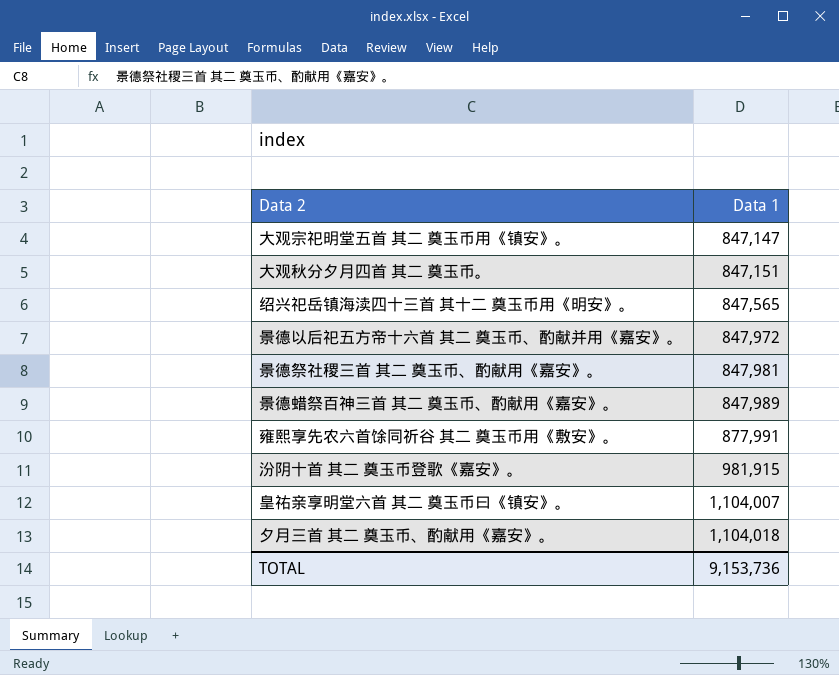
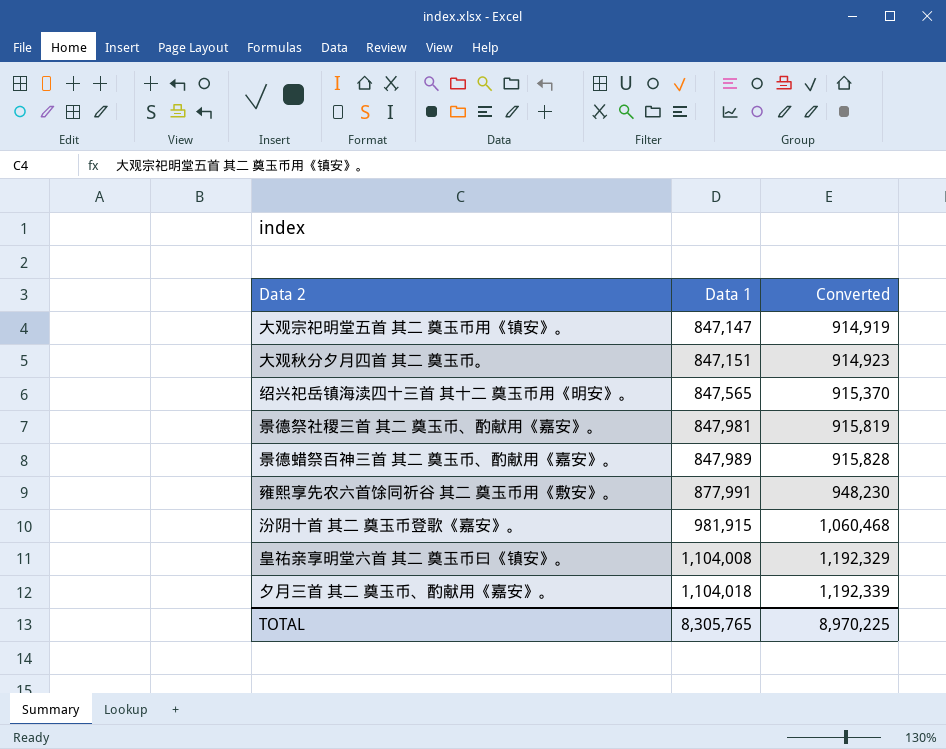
column Converted | formula: none -> [Data 1] * 1.08
row 景德以后祀五方帝十六首 其二 奠玉币、酌献并用《嘉安》。: 847,972 -> none
皇祐亲享明堂六首 其二 奠玉币曰《镇安》。 | Data 1: 1,104,007 -> 1,104,008
TOTAL | Data 1: 9,153,736 -> 8,305,765

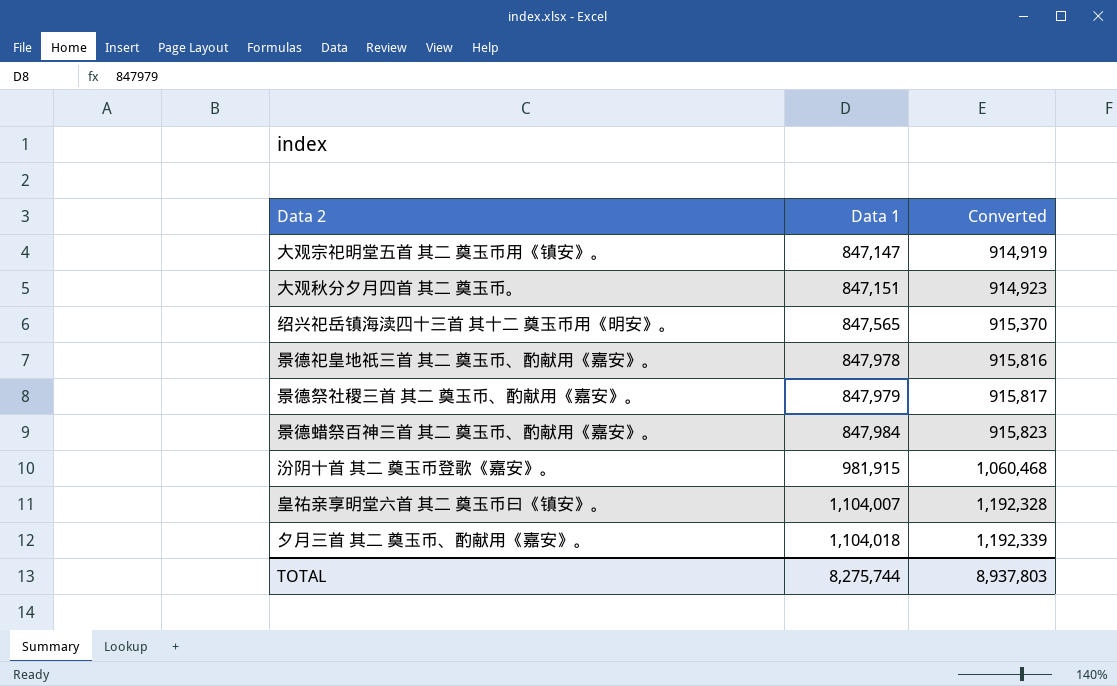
row 雍熙享先农六首馀同祈谷 其二 奠玉币用《敷安》。: 877,991 | 948,230 -> none
row 景德祀皇地祇三首 其二 奠玉币、酌献用《嘉安》。: none -> 847,978 | 915,816
景德祭社稷三首 其二 奠玉币、酌献用《嘉安》。 | Data 1: 847,981 -> 847,979
景德祭社稷三首 其二 奠玉币、酌献用《嘉安》。 | Converted: 915,819 -> 915,817
景德蜡祭百神三首 其二 奠玉币、酌献用《嘉安》。 | Data 1: 847,989 -> 847,984
景德蜡祭百神三首 其二 奠玉币、酌献用《嘉安》。 | Converted: 915,828 -> 915,823
皇祐亲享明堂六首 其二 奠玉币曰《镇安》。 | Data 1: 1,104,008 -> 1,104,007
皇祐亲享明堂六首 其二 奠玉币曰《镇安》。 | Converted: 1,192,329 -> 1,192,328
TOTAL | Data 1: 8,305,765 -> 8,275,744
TOTAL | Converted: 8,970,225 -> 8,937,803

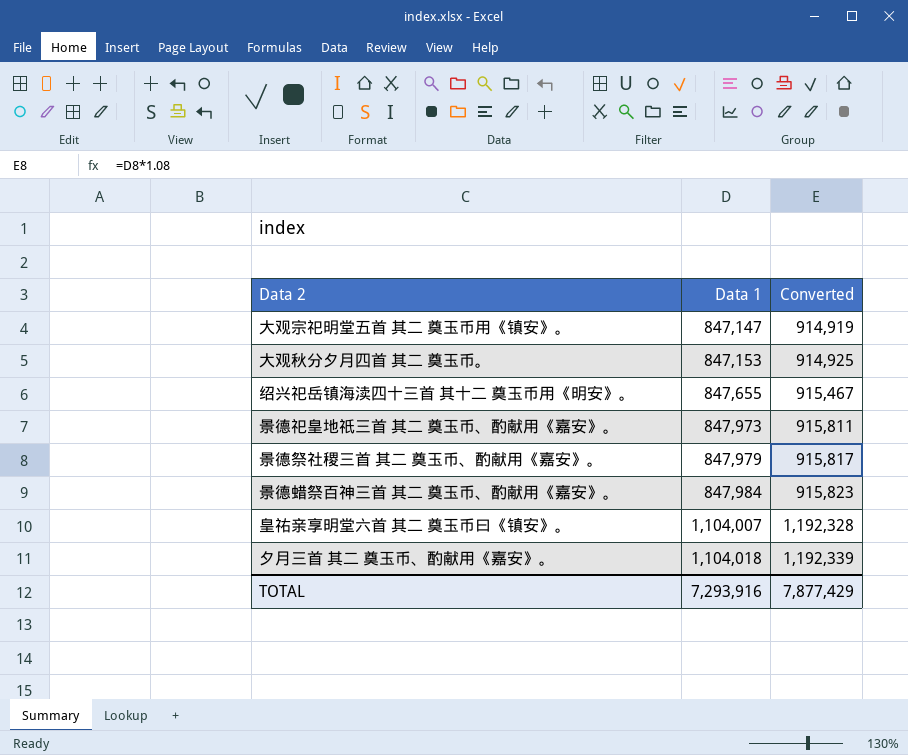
row 汾阴十首 其二 奠玉币登歌《嘉安》。: 981,915 | 1,060,468 -> none
大观秋分夕月四首 其二 奠玉币。 | Data 1: 847,151 -> 847,153
大观秋分夕月四首 其二 奠玉币。 | Converted: 914,923 -> 914,925
绍兴祀岳镇海渎四十三首 其十二 奠玉币用《明安》。 | Data 1: 847,565 -> 847,655
绍兴祀岳镇海渎四十三首 其十二 奠玉币用《明安》。 | Converted: 915,370 -> 915,467
景德祀皇地祇三首 其二 奠玉币、酌献用《嘉安》。 | Data 1: 847,978 -> 847,973
景德祀皇地祇三首 其二 奠玉币、酌献用《嘉安》。 | Converted: 915,816 -> 915,811
TOTAL | Data 1: 8,275,744 -> 7,293,916
TOTAL | Converted: 8,937,803 -> 7,877,429

